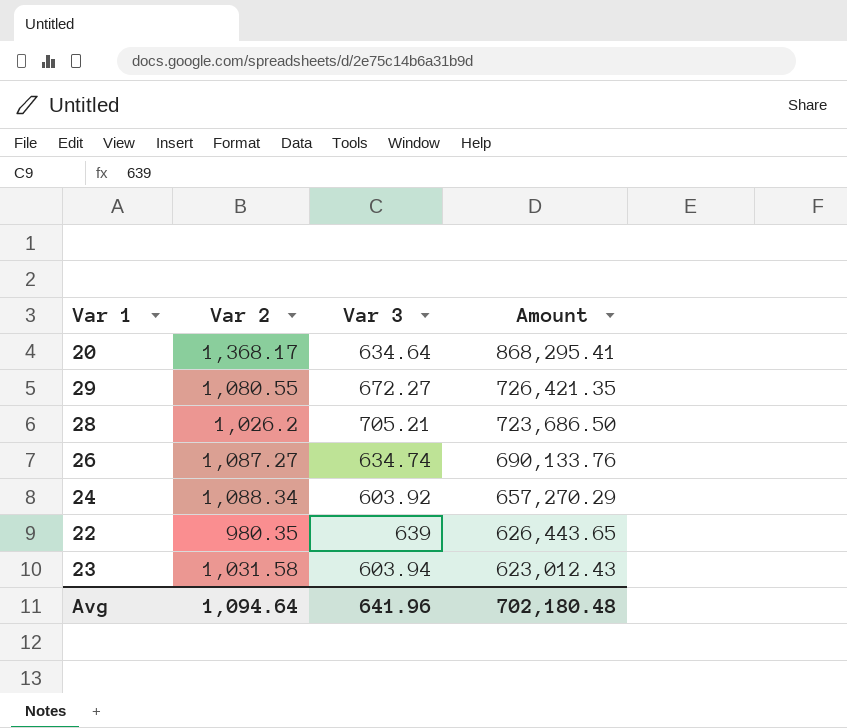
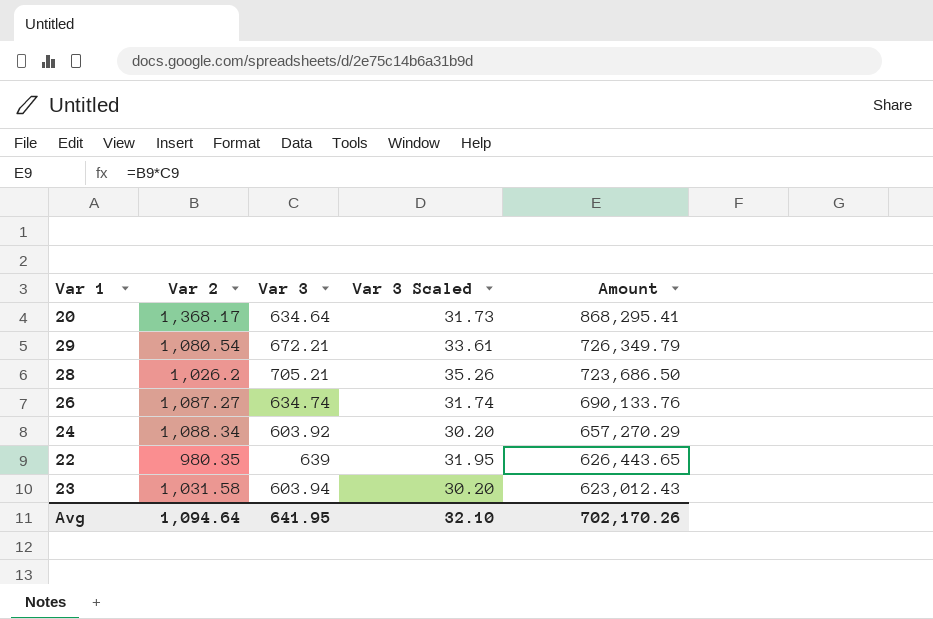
column Var 3 Scaled | formula: none -> [Var 3] * 0.05
29 | Var 2: 1,080.55 -> 1,080.54
29 | Var 3: 672.27 -> 672.21
29 | Amount: 726,421.35 -> 726,349.79
Avg | Var 3: 641.96 -> 641.95
Avg | Amount: 702,180.48 -> 702,170.26

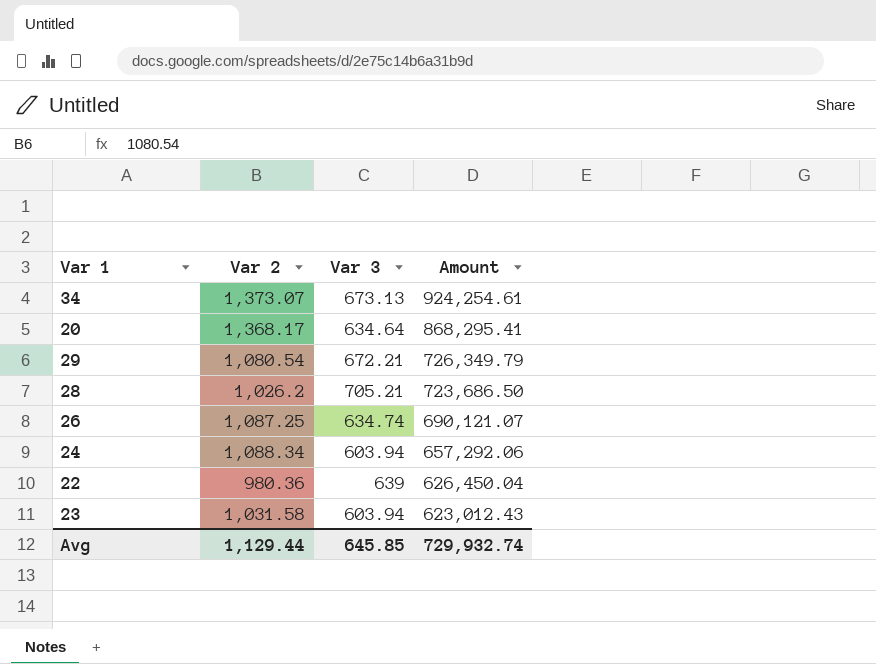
column Var 3 Scaled | formula: [Var 3] * 0.05 -> none
row 34: none -> 1,373.07 | 673.13 | 924,254.61
26 | Var 2: 1,087.27 -> 1,087.25
26 | Amount: 690,133.76 -> 690,121.07
24 | Var 3: 603.92 -> 603.94
24 | Amount: 657,270.29 -> 657,292.06
22 | Var 2: 980.35 -> 980.36
22 | Amount: 626,443.65 -> 626,450.04
Avg | Var 2: 1,094.64 -> 1,129.44
Avg | Var 3: 641.95 -> 645.85
Avg | Amount: 702,170.26 -> 729,932.74

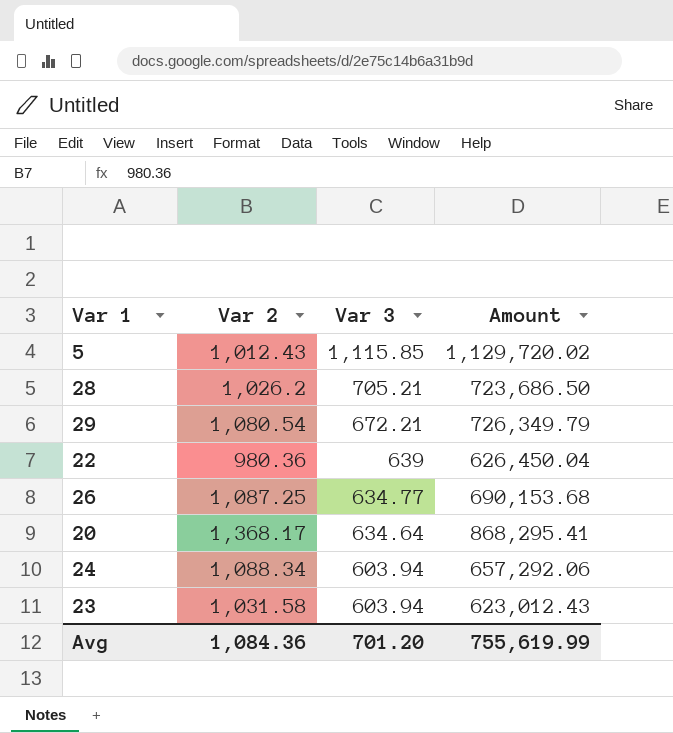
row order: Amount descending -> Var 3 descending
row 34: 1,373.07 | 673.13 | 924,254.61 -> none
row 5: none -> 1,012.43 | 1,115.85 | 1,129,720.02
26 | Var 3: 634.74 -> 634.77
26 | Amount: 690,121.07 -> 690,153.68
Avg | Var 2: 1,129.44 -> 1,084.36
Avg | Var 3: 645.85 -> 701.20
Avg | Amount: 729,932.74 -> 755,619.99

